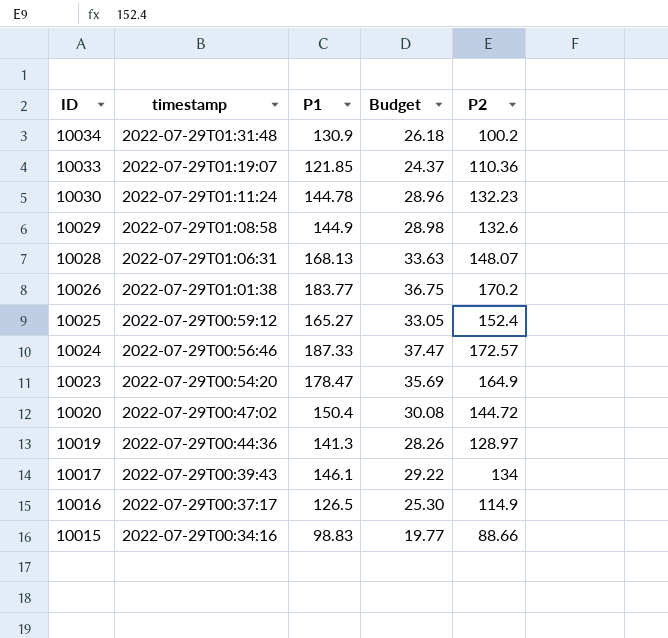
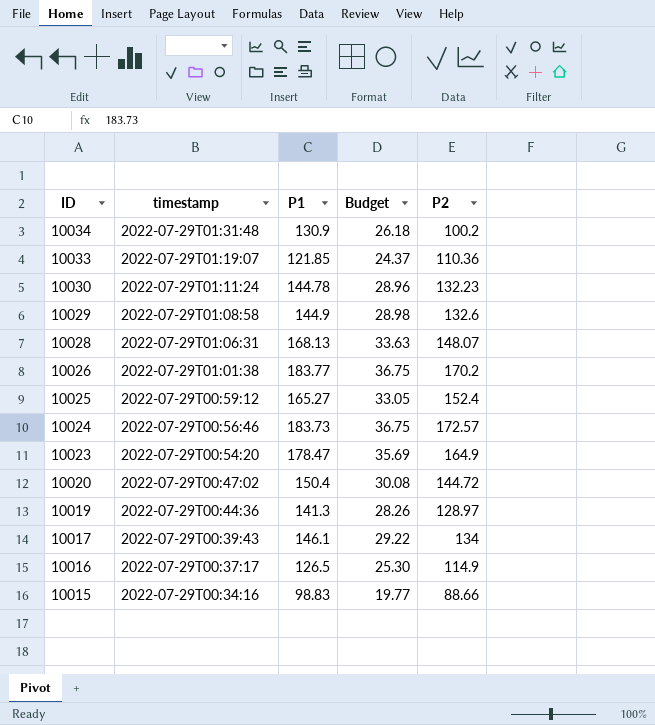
10024 | P1: 187.33 -> 183.73
10024 | Budget: 37.47 -> 36.75

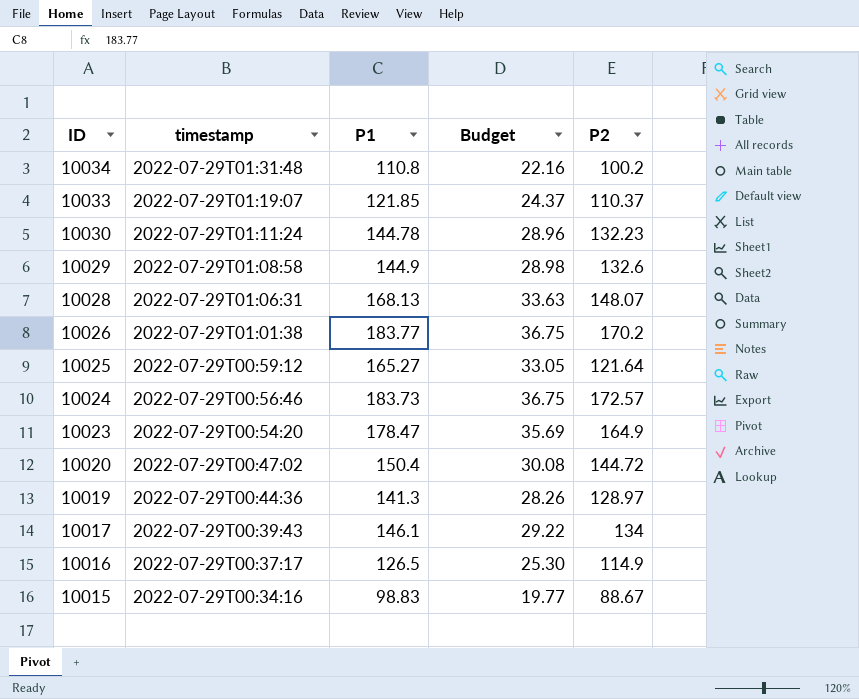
10034 | P1: 130.9 -> 110.8
10034 | Budget: 26.18 -> 22.16
10033 | P2: 110.36 -> 110.37
10025 | P2: 152.4 -> 121.64
10015 | P2: 88.66 -> 88.67

